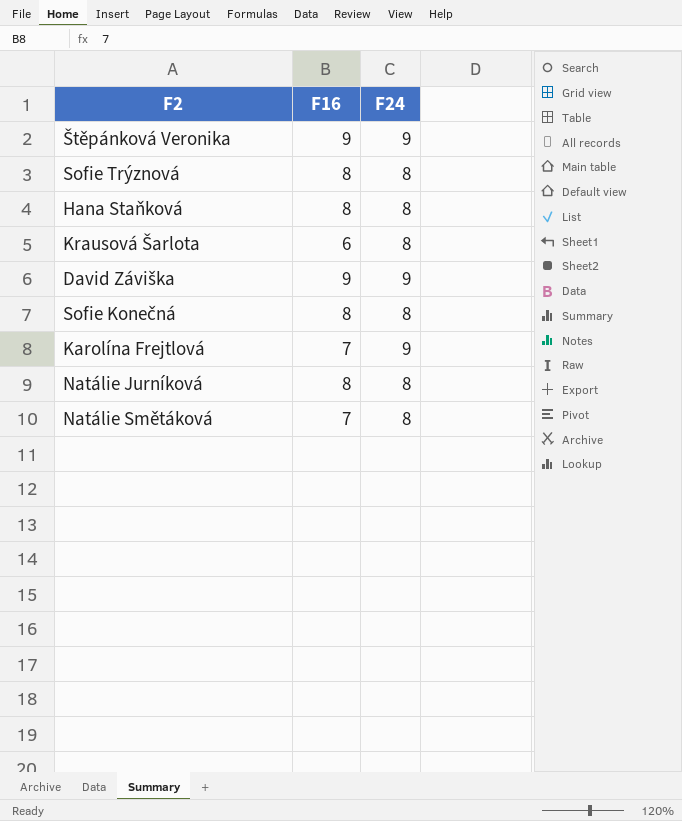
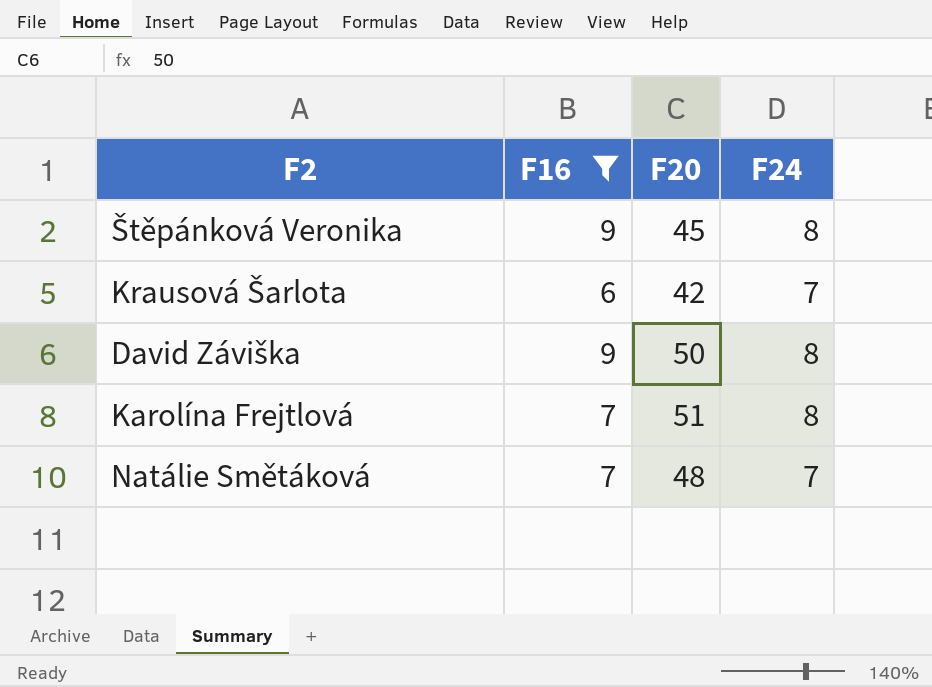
filter: none -> F16 != 8
column F20 | position: none -> 3
Štěpánková Veronika | F24: 9 -> 8
Krausová Šarlota | F24: 8 -> 7
David Záviška | F24: 9 -> 8
Karolína Frejtlová | F24: 9 -> 8
Natálie Smětáková | F24: 8 -> 7

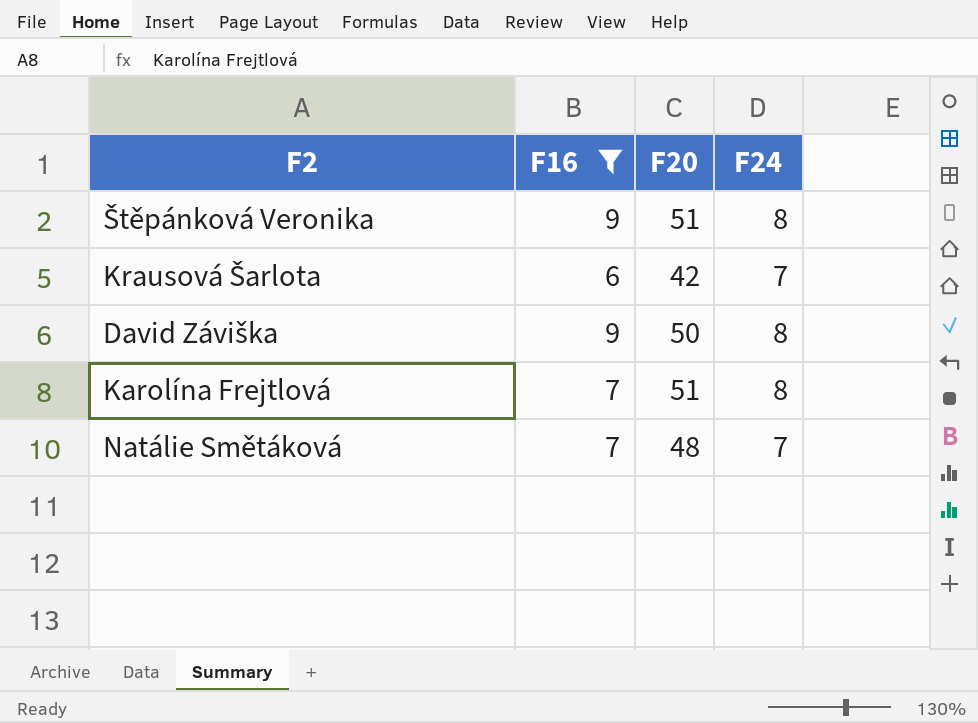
Štěpánková Veronika | F20: 45 -> 51

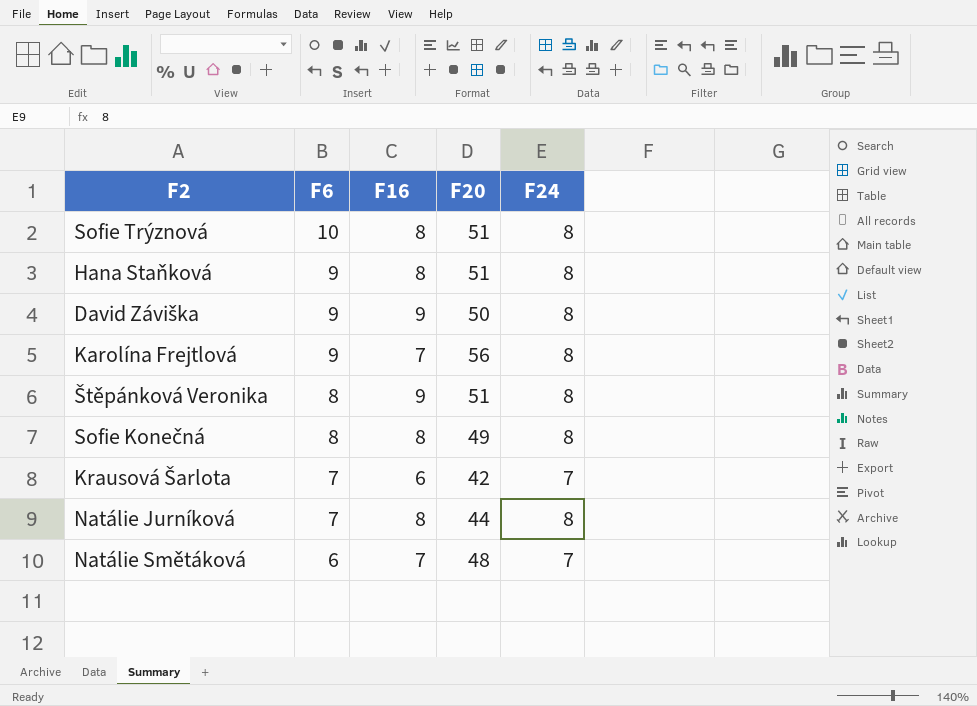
filter: F16 != 8 -> none
row order: none -> F6 descending
column F6 | position: none -> 2
Karolína Frejtlová | F20: 51 -> 56

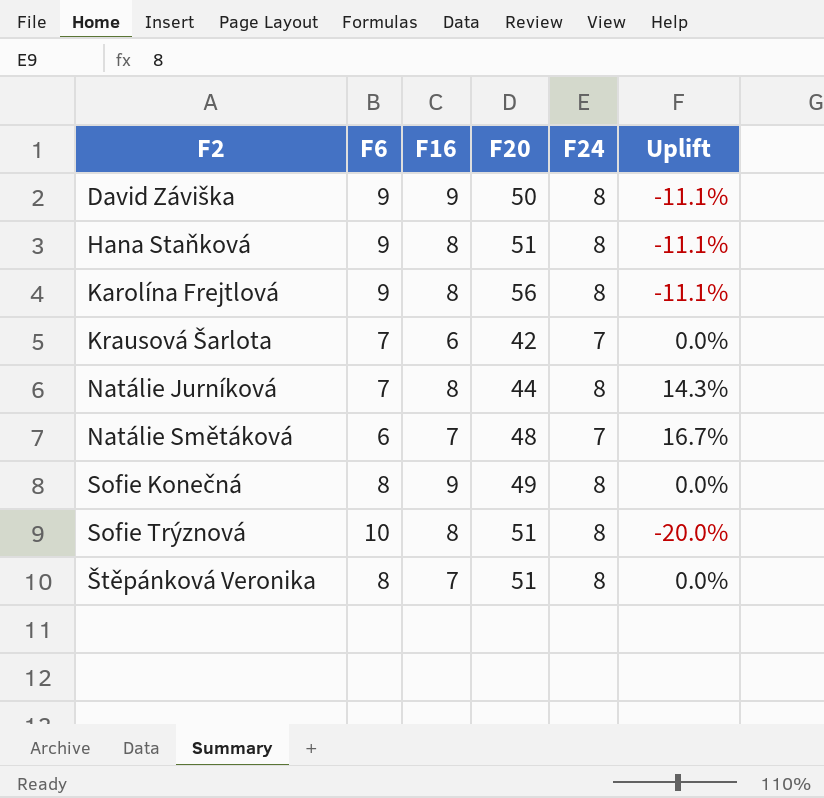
row order: F6 descending -> F2 ascending
column Uplift | formula: none -> ([F24] - [F6]) / [F6]
Karolína Frejtlová | F16: 7 -> 8
Sofie Konečná | F16: 8 -> 9
Štěpánková Veronika | F16: 9 -> 7

